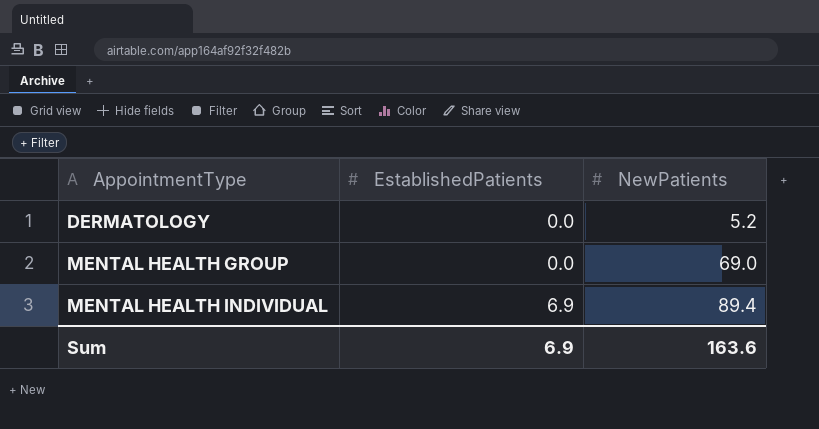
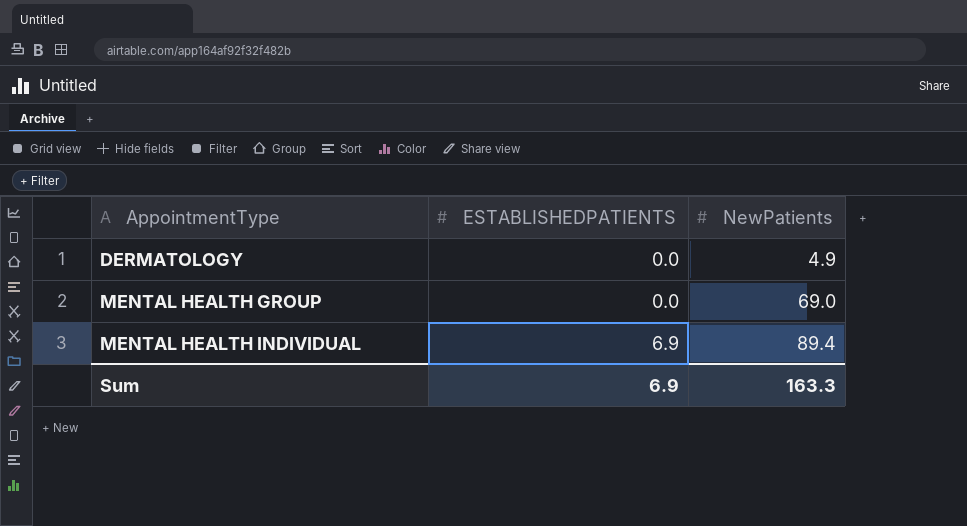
column name: EstablishedPatients -> ESTABLISHEDPATIENTS
DERMATOLOGY | NewPatients: 5.2 -> 4.9
Sum | NewPatients: 163.6 -> 163.3

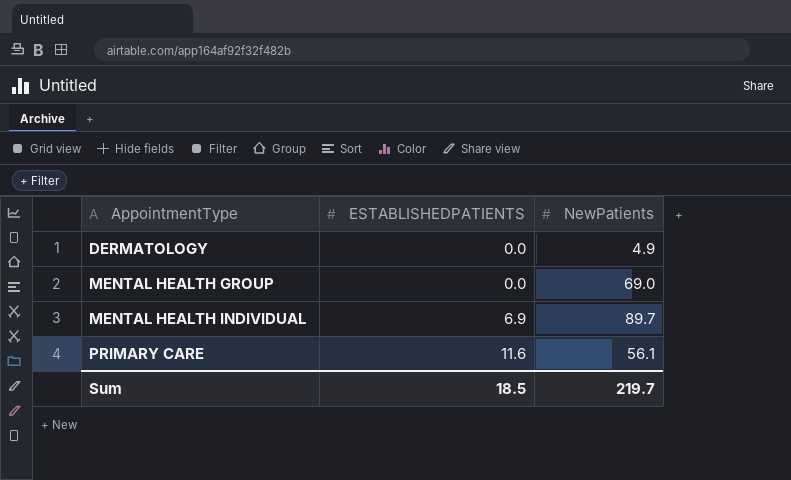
MENTAL HEALTH INDIVIDUAL | NewPatients: 89.4 -> 89.7
row PRIMARY CARE: none -> 11.6 | 56.1
Sum | ESTABLISHEDPATIENTS: 6.9 -> 18.5
Sum | NewPatients: 163.3 -> 219.7

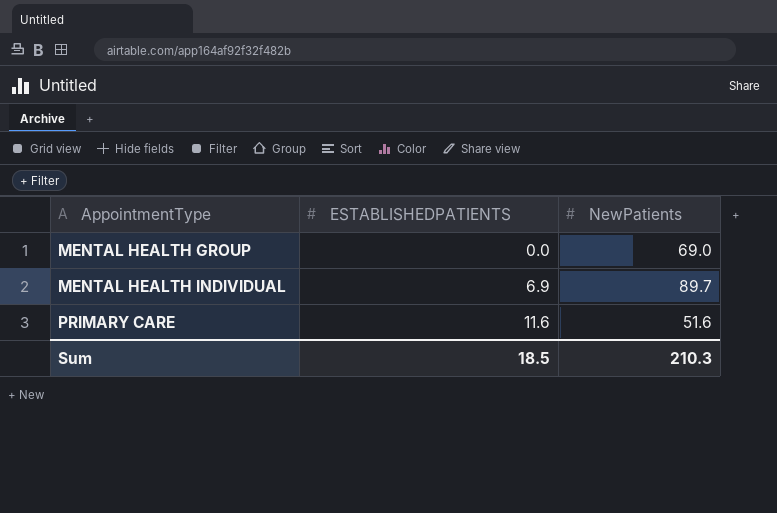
row DERMATOLOGY: 0.0 | 4.9 -> none
PRIMARY CARE | NewPatients: 56.1 -> 51.6
Sum | NewPatients: 219.7 -> 210.3

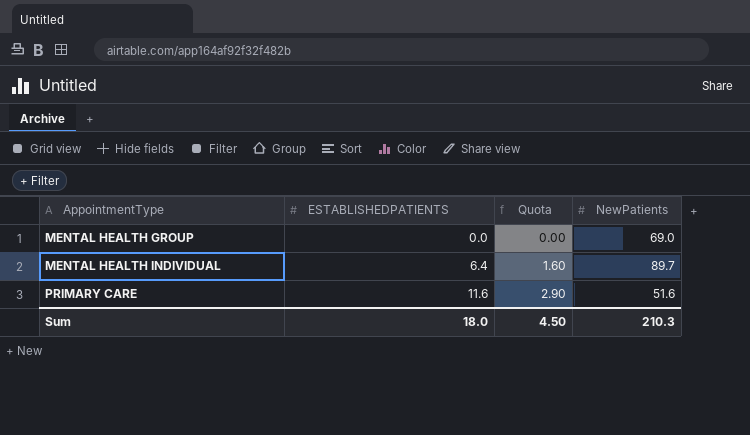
column Quota | formula: none -> [ESTABLISHEDPATIENTS] * 0.25
MENTAL HEALTH INDIVIDUAL | ESTABLISHEDPATIENTS: 6.9 -> 6.4
Sum | ESTABLISHEDPATIENTS: 18.5 -> 18.0

